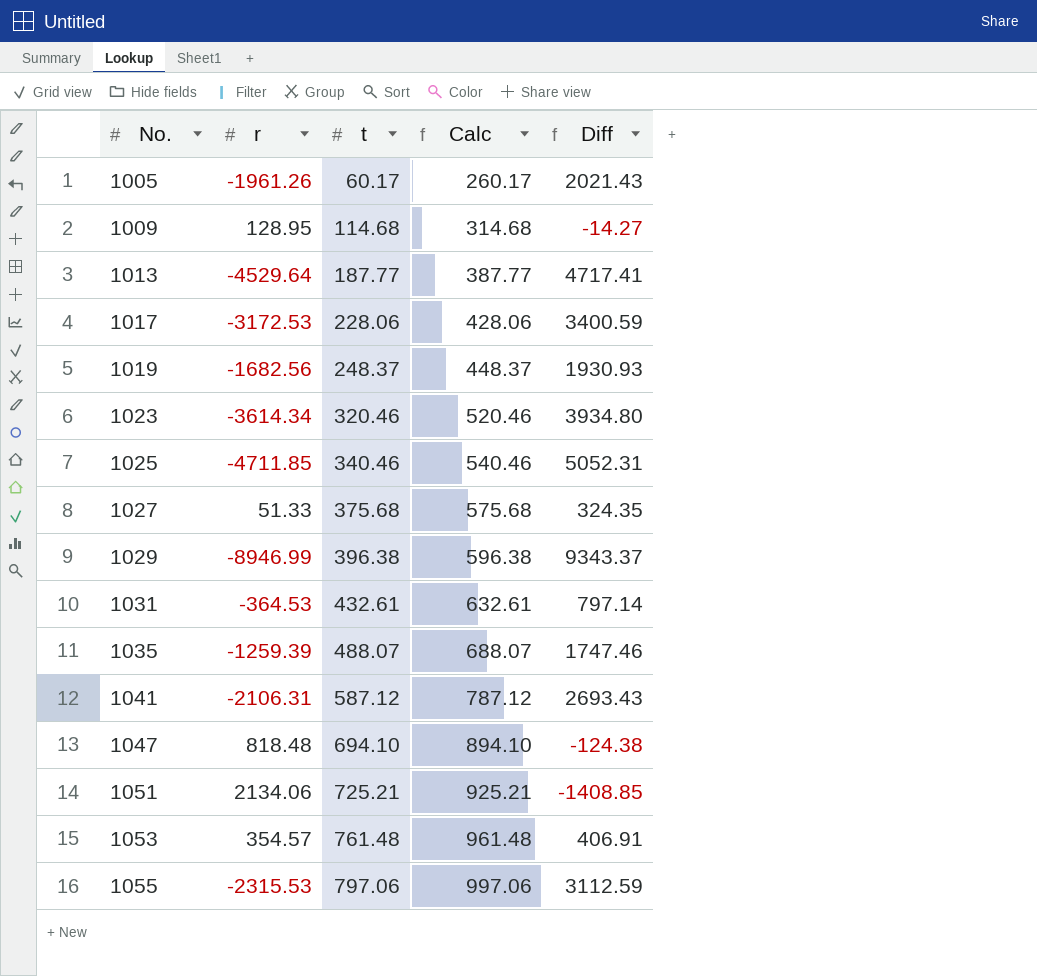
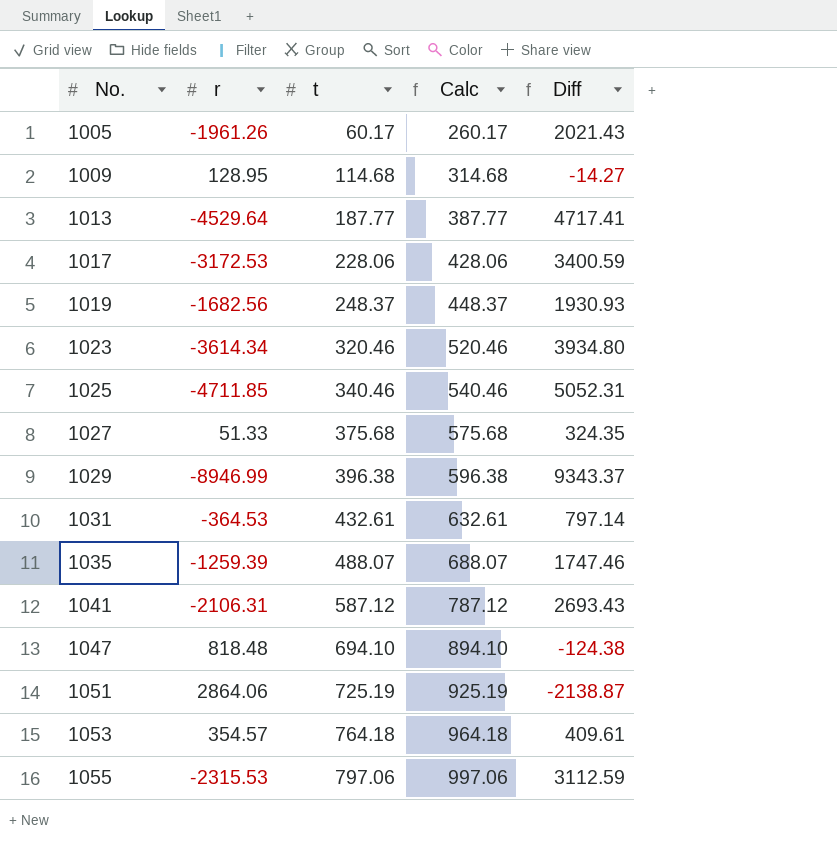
1051 | r: 2134.06 -> 2864.06
1051 | t: 725.21 -> 725.19
1051 | Calc: 925.21 -> 925.19
1051 | Diff: -1408.85 -> -2138.87
1053 | t: 761.48 -> 764.18
1053 | Calc: 961.48 -> 964.18
1053 | Diff: 406.91 -> 409.61

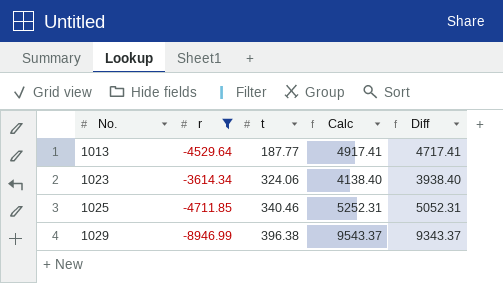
filter: none -> r <= -3614.34
column Calc | formula: [t] + 200 -> [Diff] + 200
1023 | t: 320.46 -> 324.06
1023 | Diff: 3934.80 -> 3938.40

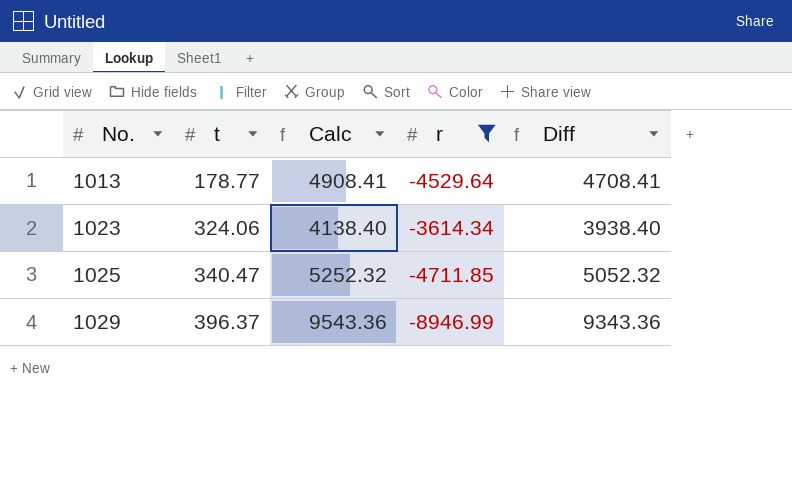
column r | position: 2 -> 4
1013 | t: 187.77 -> 178.77
1013 | Calc: 4917.41 -> 4908.41
1013 | Diff: 4717.41 -> 4708.41
1025 | t: 340.46 -> 340.47
1025 | Calc: 5252.31 -> 5252.32
1025 | Diff: 5052.31 -> 5052.32
1029 | t: 396.38 -> 396.37
1029 | Calc: 9543.37 -> 9543.36
1029 | Diff: 9343.37 -> 9343.36

